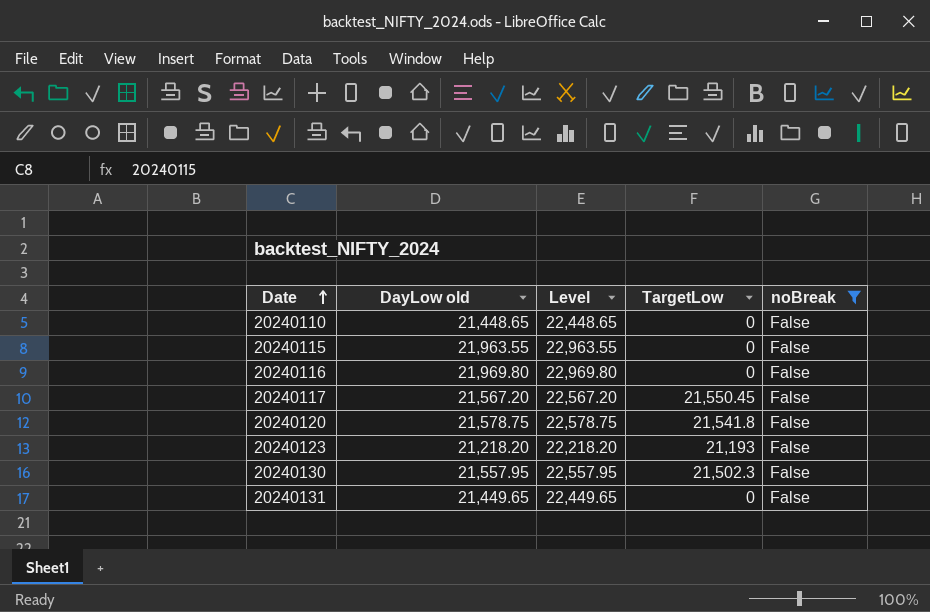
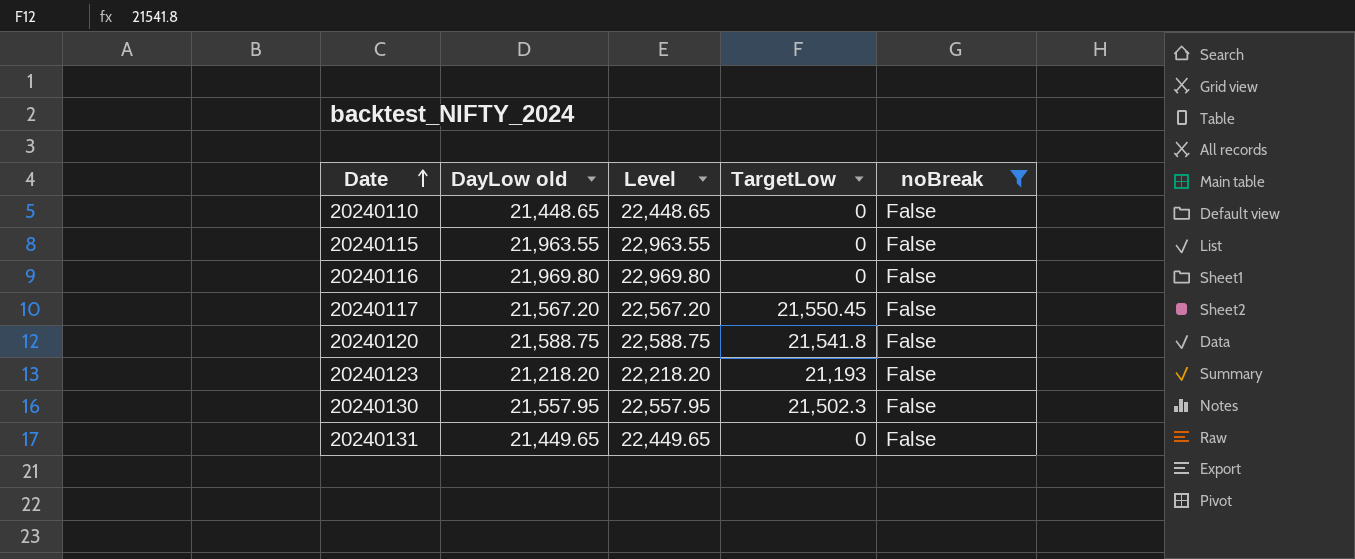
20240120 | DayLow old: 21,578.75 -> 21,588.75
20240120 | Level: 22,578.75 -> 22,588.75

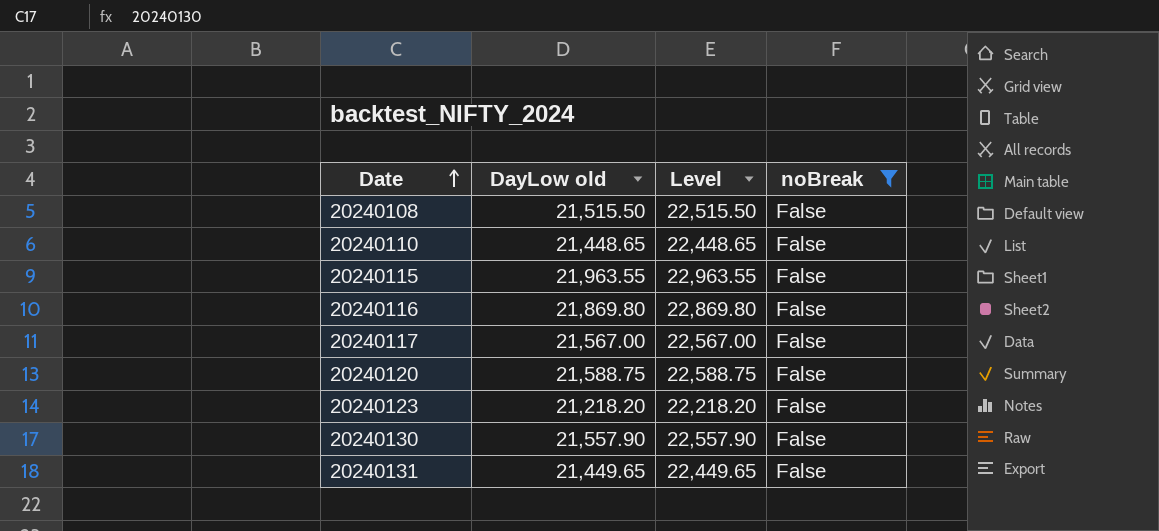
column TargetLow | position: 4 -> none
row 20240108: none -> 21,515.50 | 22,515.50 | False
20240116 | DayLow old: 21,969.80 -> 21,869.80
20240116 | Level: 22,969.80 -> 22,869.80
20240117 | DayLow old: 21,567.20 -> 21,567.00
20240117 | Level: 22,567.20 -> 22,567.00
20240130 | DayLow old: 21,557.95 -> 21,557.90
20240130 | Level: 22,557.95 -> 22,557.90

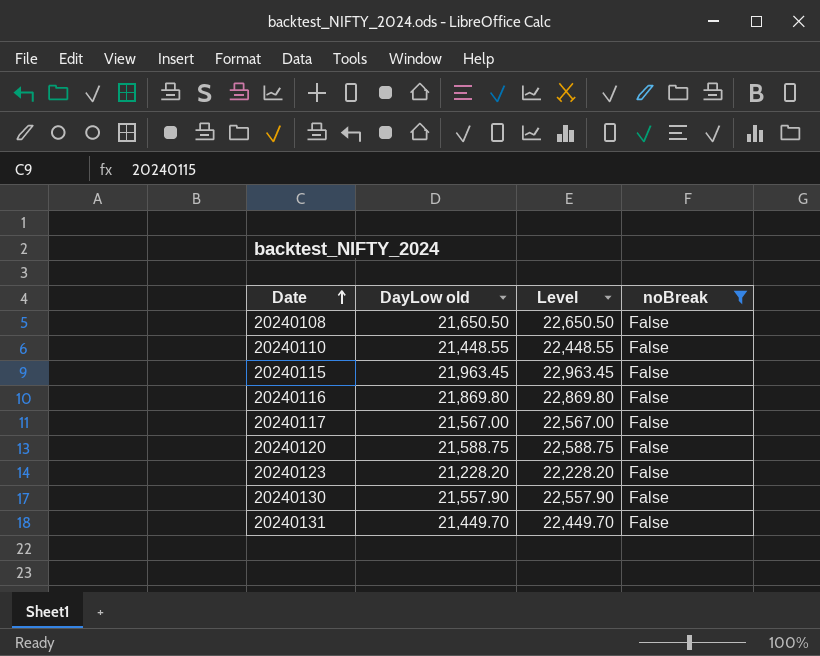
20240108 | DayLow old: 21,515.50 -> 21,650.50
20240108 | Level: 22,515.50 -> 22,650.50
20240110 | DayLow old: 21,448.65 -> 21,448.55
20240110 | Level: 22,448.65 -> 22,448.55
20240115 | DayLow old: 21,963.55 -> 21,963.45
20240115 | Level: 22,963.55 -> 22,963.45
20240123 | DayLow old: 21,218.20 -> 21,228.20
20240123 | Level: 22,218.20 -> 22,228.20
20240131 | DayLow old: 21,449.65 -> 21,449.70
20240131 | Level: 22,449.65 -> 22,449.70

